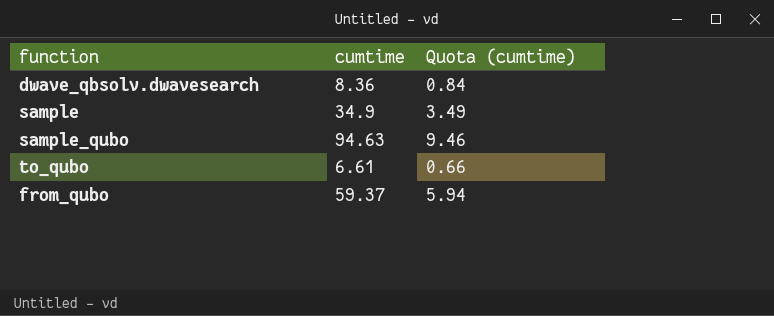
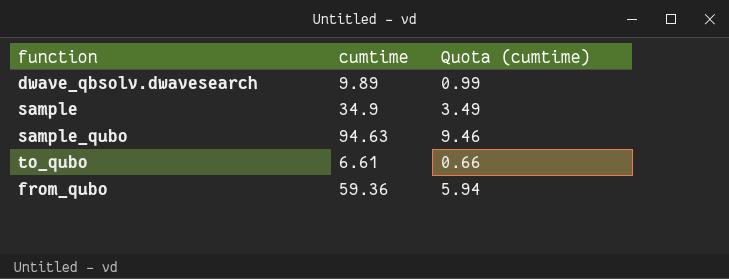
dwave_qbsolv.dwavesearch | cumtime: 8.36 -> 9.89
dwave_qbsolv.dwavesearch | Quota (cumtime): 0.84 -> 0.99
from_qubo | cumtime: 59.37 -> 59.36

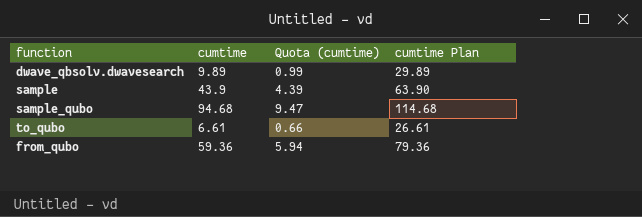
column cumtime Plan | formula: none -> [cumtime] + 20
sample | cumtime: 34.9 -> 43.9
sample | Quota (cumtime): 3.49 -> 4.39
sample_qubo | cumtime: 94.63 -> 94.68
sample_qubo | Quota (cumtime): 9.46 -> 9.47

